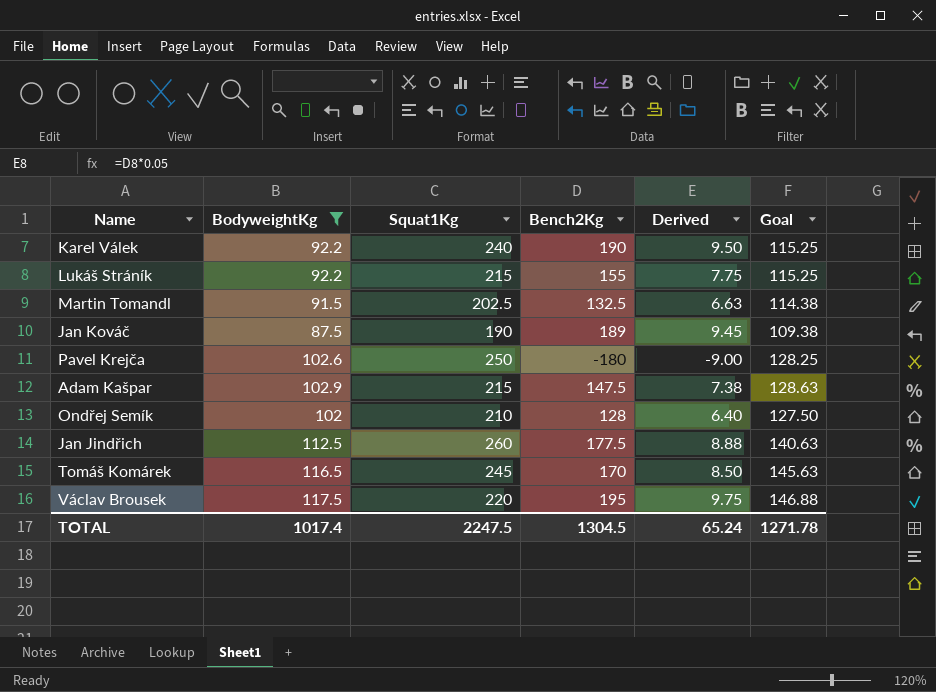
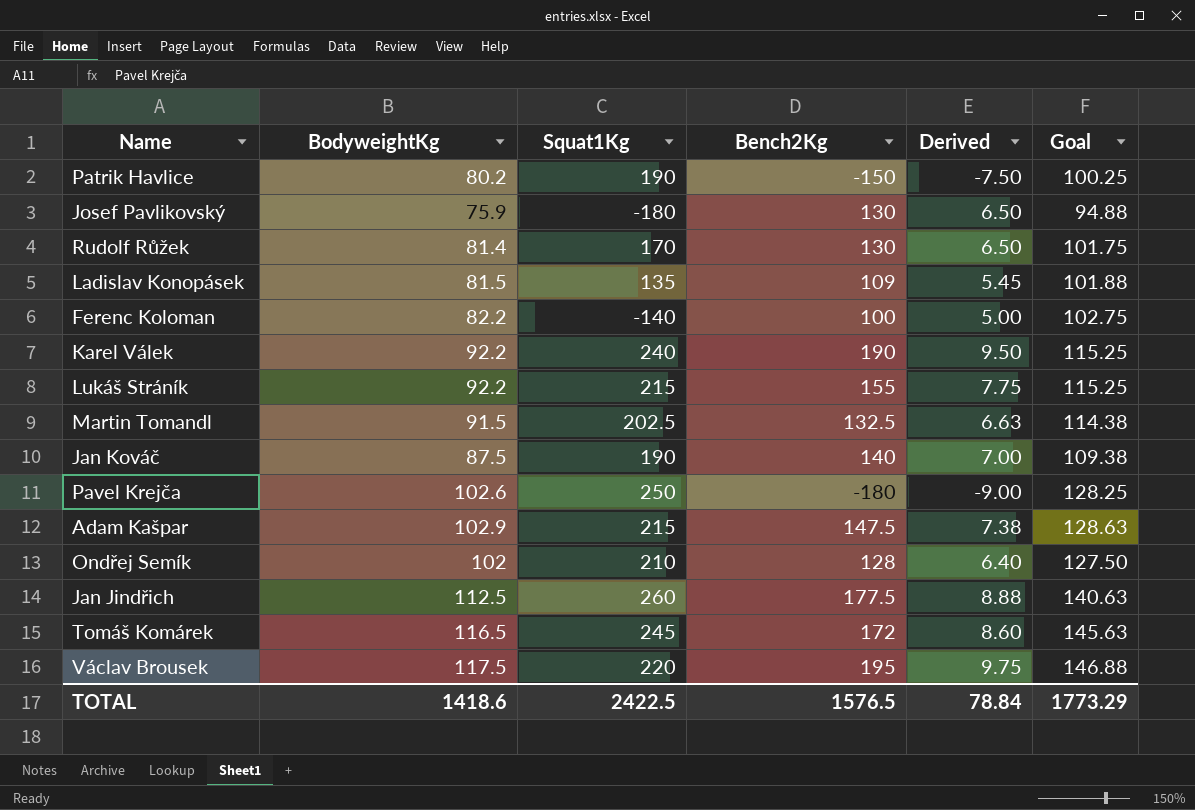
filter: BodyweightKg >= 87.5 -> none
Jan Kováč | Bench2Kg: 189 -> 140
Jan Kováč | Derived: 9.45 -> 7.00
Tomáš Komárek | Bench2Kg: 170 -> 172
Tomáš Komárek | Derived: 8.50 -> 8.60
TOTAL | BodyweightKg: 1017.4 -> 1418.6
TOTAL | Squat1Kg: 2247.5 -> 2422.5
TOTAL | Bench2Kg: 1304.5 -> 1576.5
TOTAL | Derived: 65.24 -> 78.84
TOTAL | Goal: 1271.78 -> 1773.29

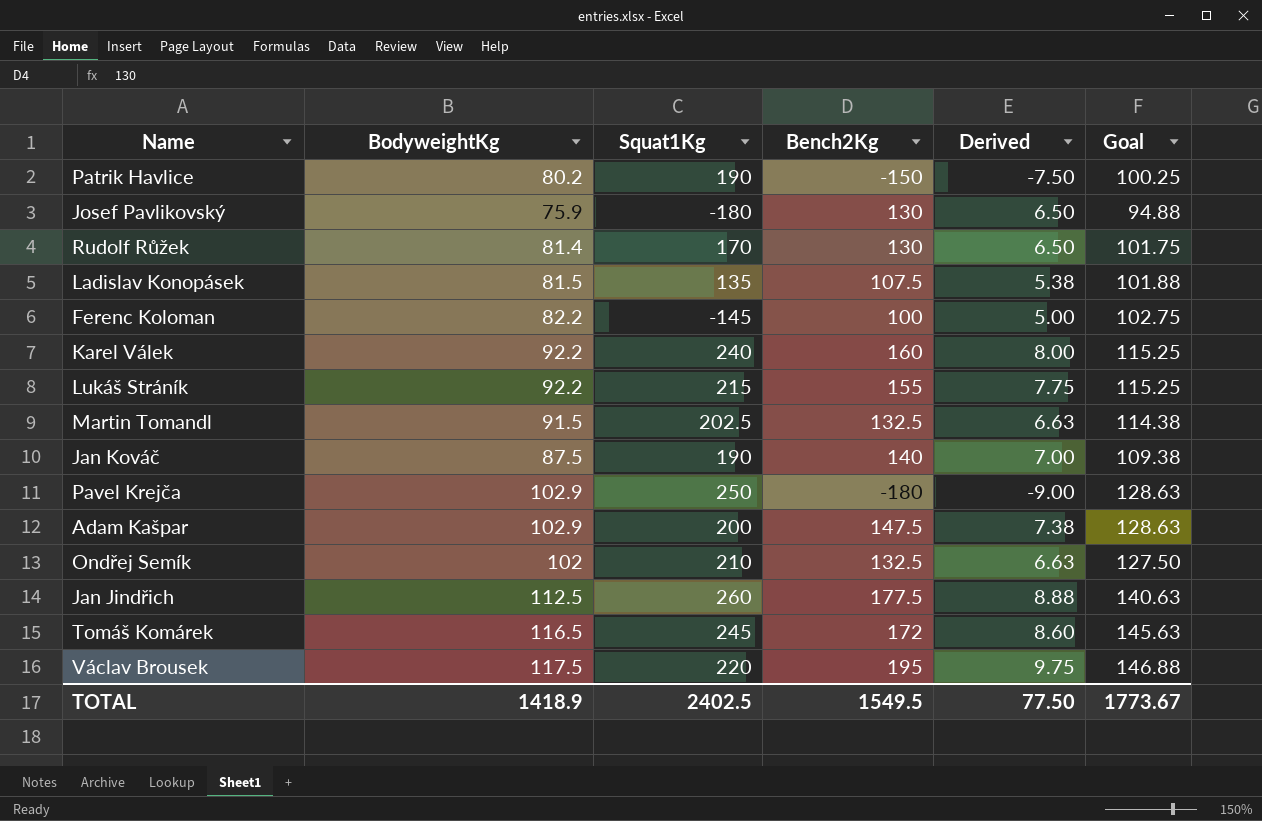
Ladislav Konopásek | Bench2Kg: 109 -> 107.5
Ladislav Konopásek | Derived: 5.45 -> 5.38
Ferenc Koloman | Squat1Kg: -140 -> -145
Karel Válek | Bench2Kg: 190 -> 160
Karel Válek | Derived: 9.50 -> 8.00
Pavel Krejča | BodyweightKg: 102.6 -> 102.9
Pavel Krejča | Goal: 128.25 -> 128.63
Adam Kašpar | Squat1Kg: 215 -> 200
Ondřej Semík | Bench2Kg: 128 -> 132.5
Ondřej Semík | Derived: 6.40 -> 6.63
TOTAL | BodyweightKg: 1418.6 -> 1418.9
TOTAL | Squat1Kg: 2422.5 -> 2402.5
TOTAL | Bench2Kg: 1576.5 -> 1549.5
TOTAL | Derived: 78.84 -> 77.50
TOTAL | Goal: 1773.29 -> 1773.67

